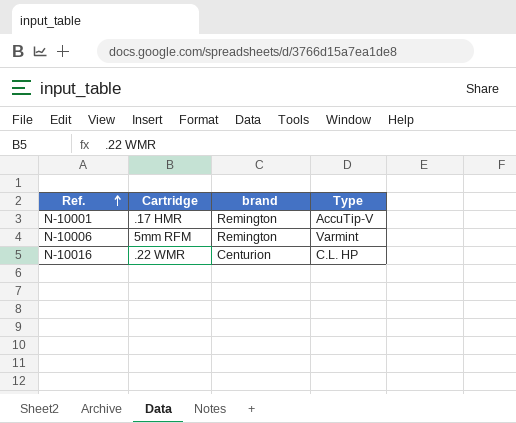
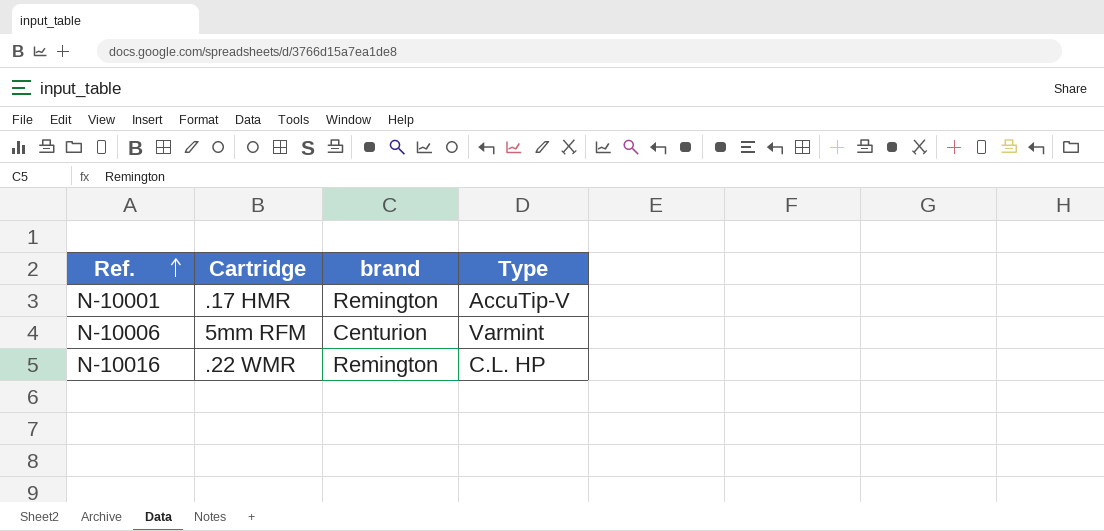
N-10006 | brand: Remington -> Centurion
N-10016 | brand: Centurion -> Remington

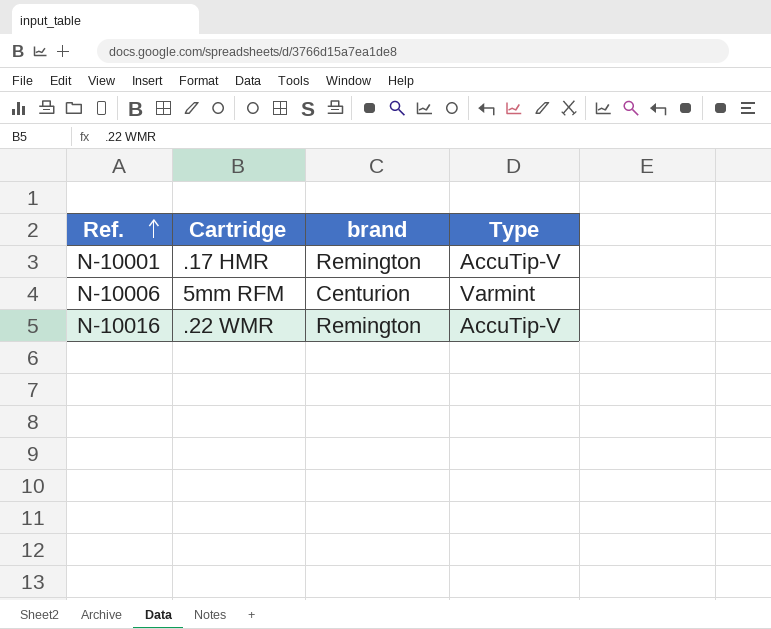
N-10016 | Type: C.L. HP -> AccuTip-V

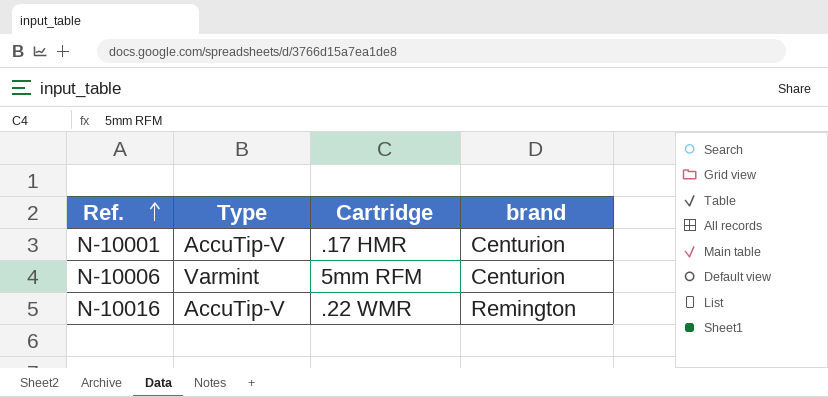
column Type | position: 4 -> 2
N-10001 | brand: Remington -> Centurion

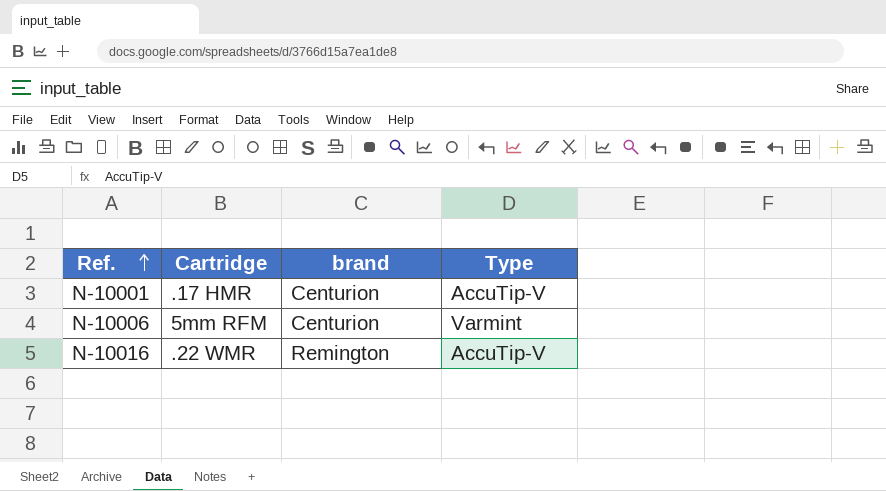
column Type | position: 2 -> 4

